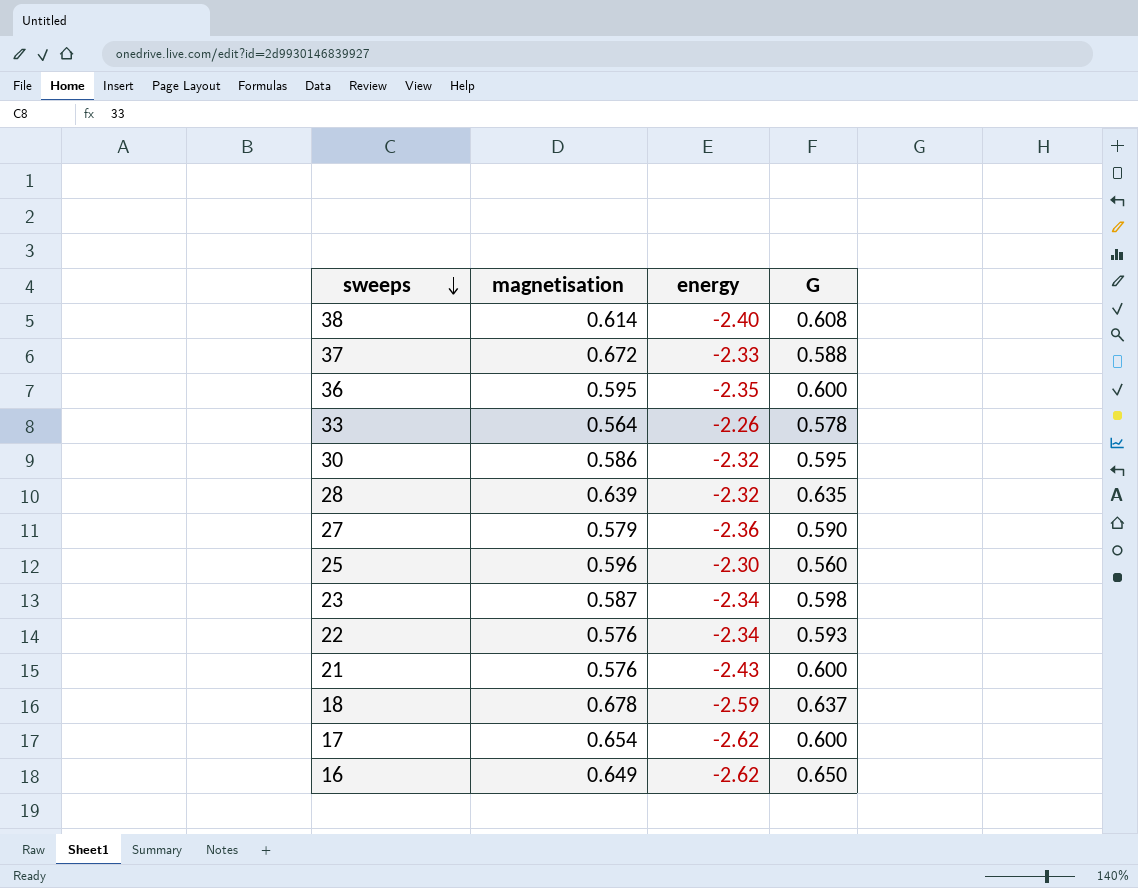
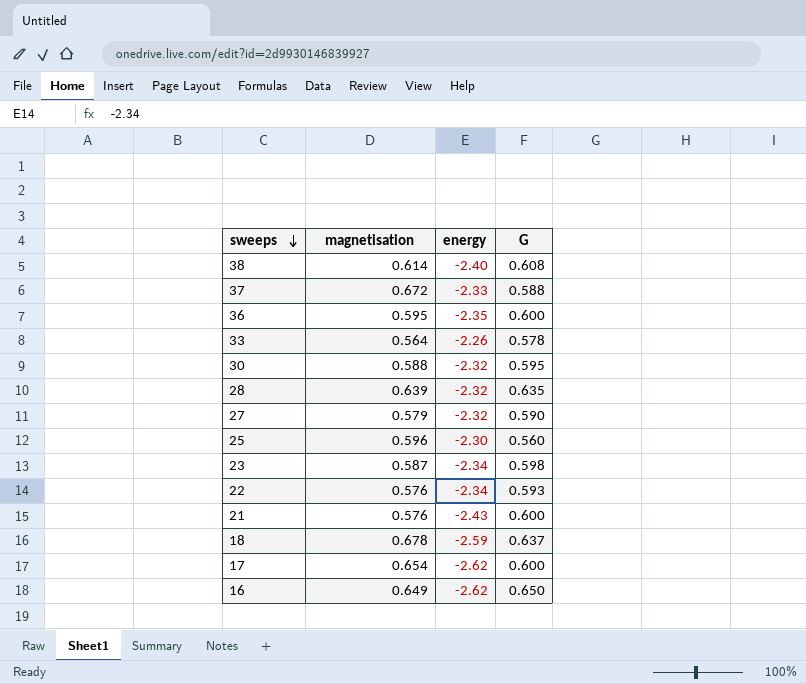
30 | magnetisation: 0.586 -> 0.588
27 | energy: -2.36 -> -2.32

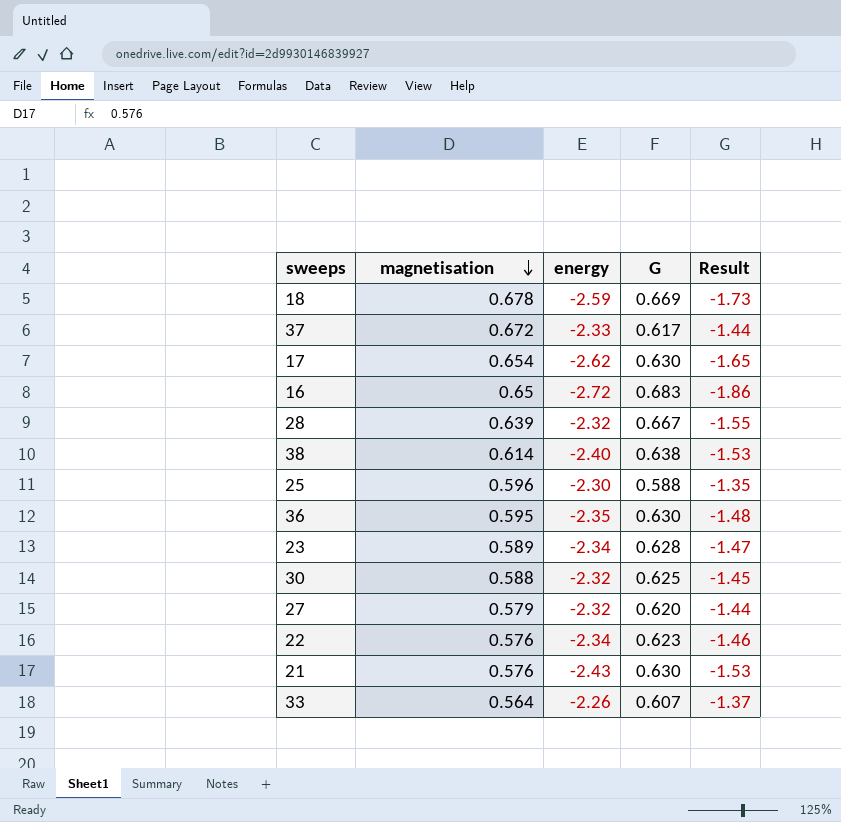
row order: sweeps descending -> magnetisation descending
column Result | formula: none -> [energy] * [G]
18 | G: 0.637 -> 0.669
37 | G: 0.588 -> 0.617
17 | G: 0.600 -> 0.630
16 | magnetisation: 0.649 -> 0.65
16 | energy: -2.62 -> -2.72
16 | G: 0.650 -> 0.683
28 | G: 0.635 -> 0.667
38 | G: 0.608 -> 0.638
25 | G: 0.560 -> 0.588
36 | G: 0.600 -> 0.630
23 | magnetisation: 0.587 -> 0.589
23 | G: 0.598 -> 0.628
30 | G: 0.595 -> 0.625
27 | G: 0.590 -> 0.620
22 | G: 0.593 -> 0.623
21 | G: 0.600 -> 0.630
33 | G: 0.578 -> 0.607

